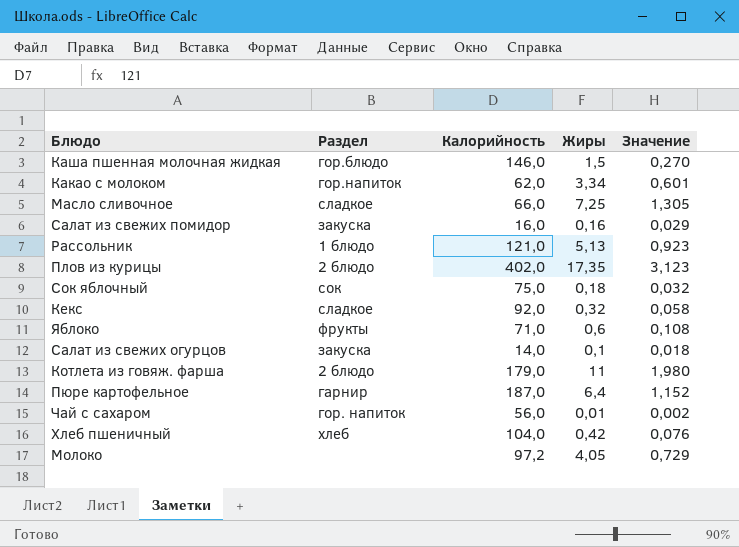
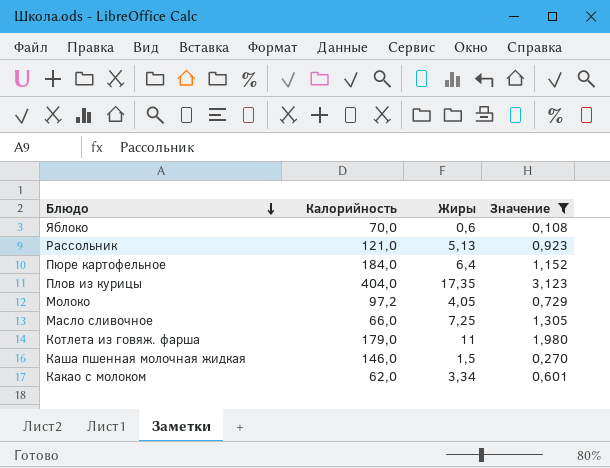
filter: none -> Значение >= 0,108
row order: none -> Блюдо descending
column Раздел | position: 2 -> none
Яблоко | Калорийность: 71,0 -> 70,0
Пюре картофельное | Калорийность: 187,0 -> 184,0
Плов из курицы | Калорийность: 402,0 -> 404,0

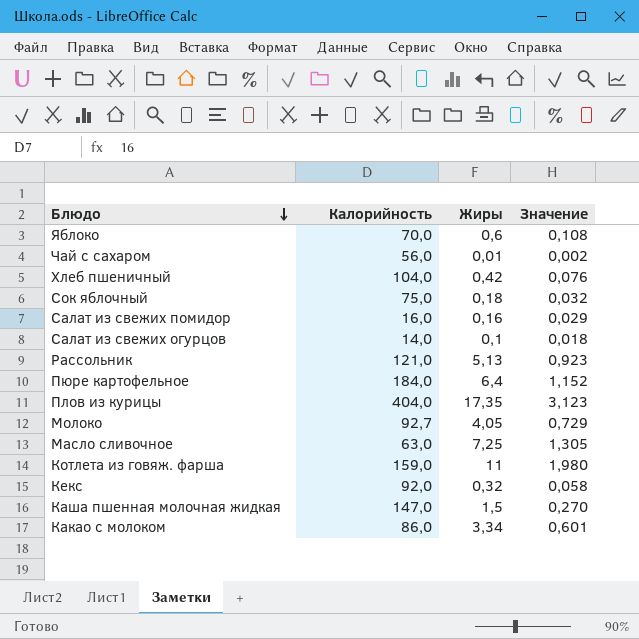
filter: Значение >= 0,108 -> none
Молоко | Калорийность: 97,2 -> 92,7
Масло сливочное | Калорийность: 66,0 -> 63,0
Котлета из говяж. фарша | Калорийность: 179,0 -> 159,0
Каша пшенная молочная жидкая | Калорийность: 146,0 -> 147,0
Какао с молоком | Калорийность: 62,0 -> 86,0

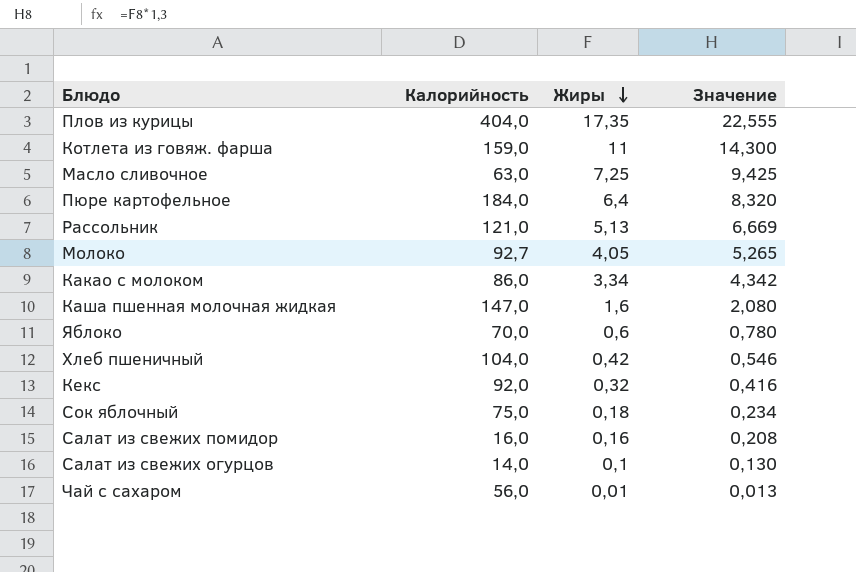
row order: Блюдо descending -> Жиры descending
column Значение | formula: [Жиры] * 0,18 -> [Жиры] * 1,3
Каша пшенная молочная жидкая | Жиры: 1,5 -> 1,6

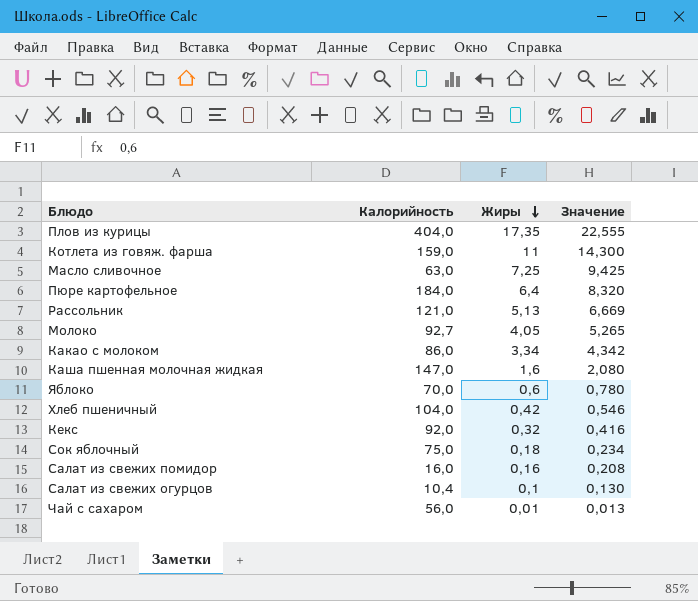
Салат из свежих огурцов | Калорийность: 14,0 -> 10,4

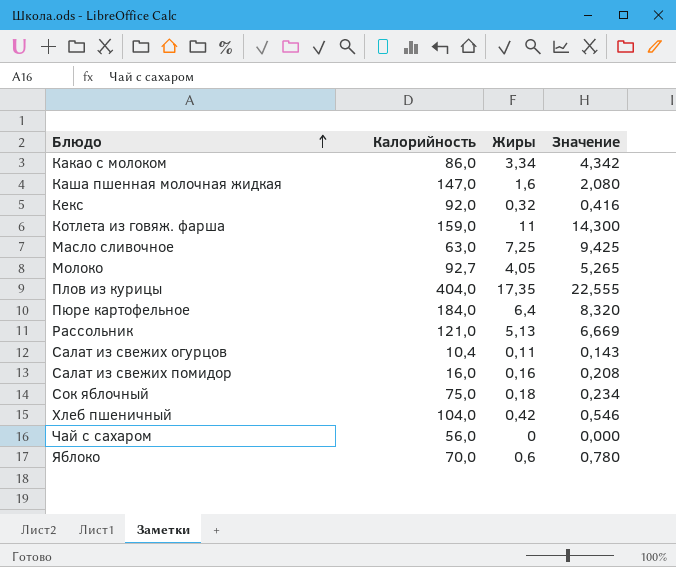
row order: Жиры descending -> Блюдо ascending
Салат из свежих огурцов | Жиры: 0,1 -> 0,11
Салат из свежих огурцов | Значение: 0,130 -> 0,143
Чай с сахаром | Жиры: 0,01 -> 0
Чай с сахаром | Значение: 0,013 -> 0,000

